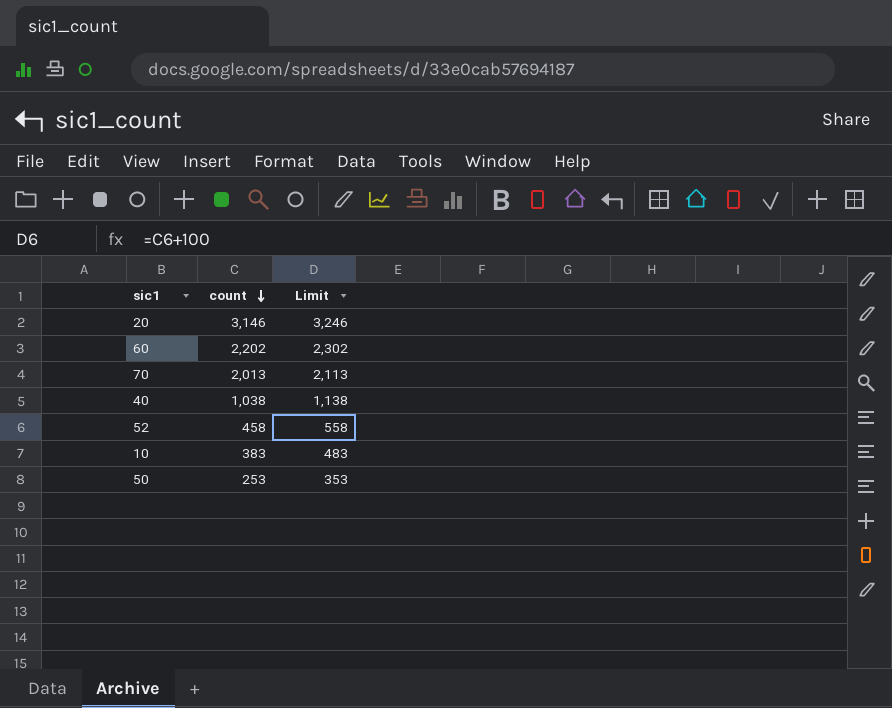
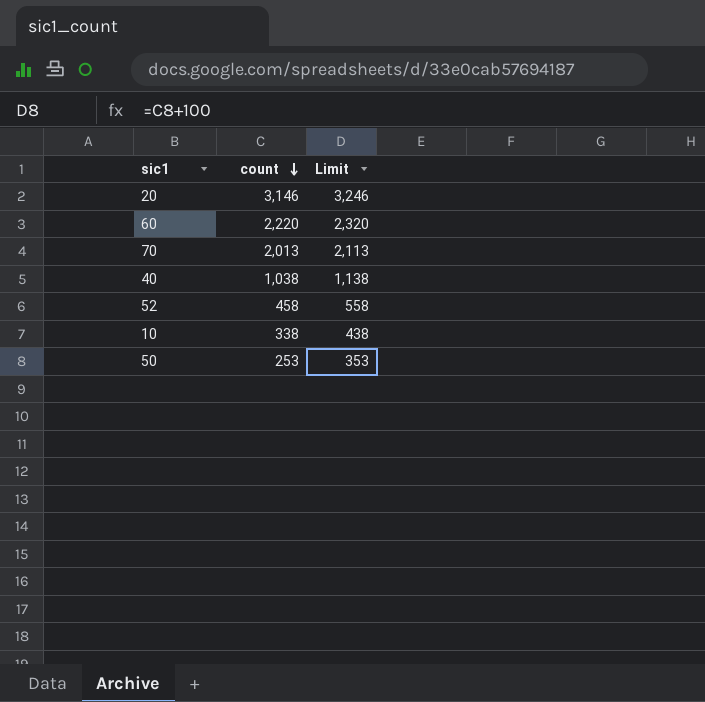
60 | count: 2,202 -> 2,220
60 | Limit: 2,302 -> 2,320
10 | count: 383 -> 338
10 | Limit: 483 -> 438

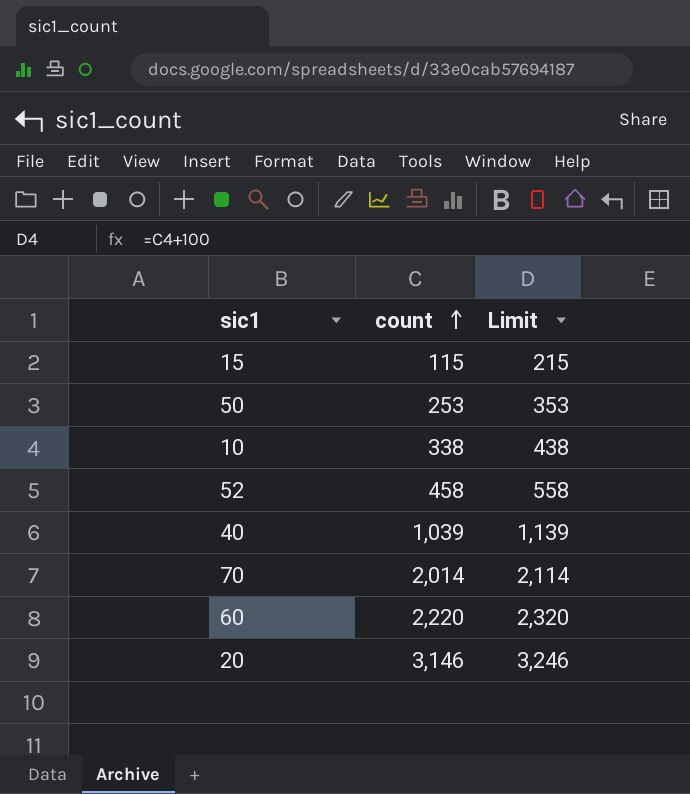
row order: count descending -> count ascending
row 15: none -> 115 | 215
40 | count: 1,038 -> 1,039
40 | Limit: 1,138 -> 1,139
70 | count: 2,013 -> 2,014
70 | Limit: 2,113 -> 2,114

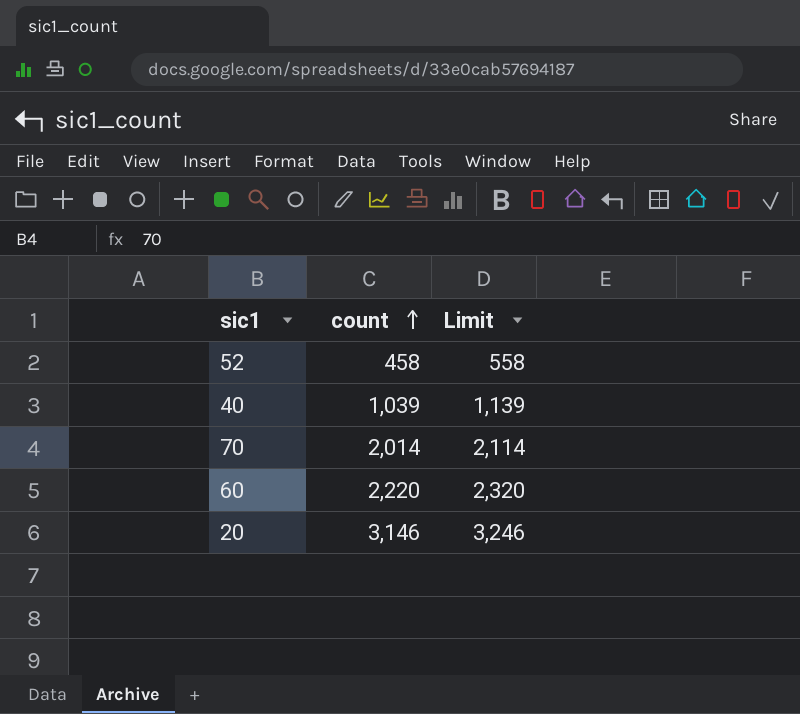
row 15: 115 | 215 -> none
row 50: 253 | 353 -> none
row 10: 338 | 438 -> none

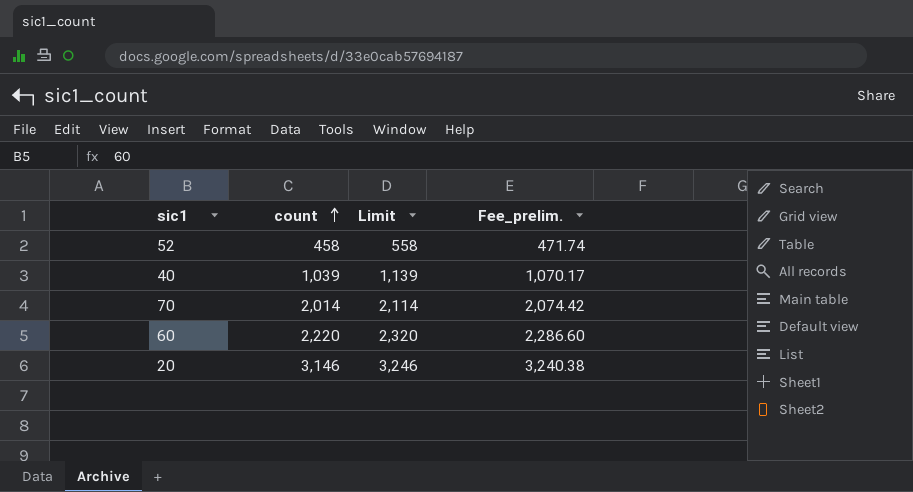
column Fee_prelim. | formula: none -> [count] * 1.03

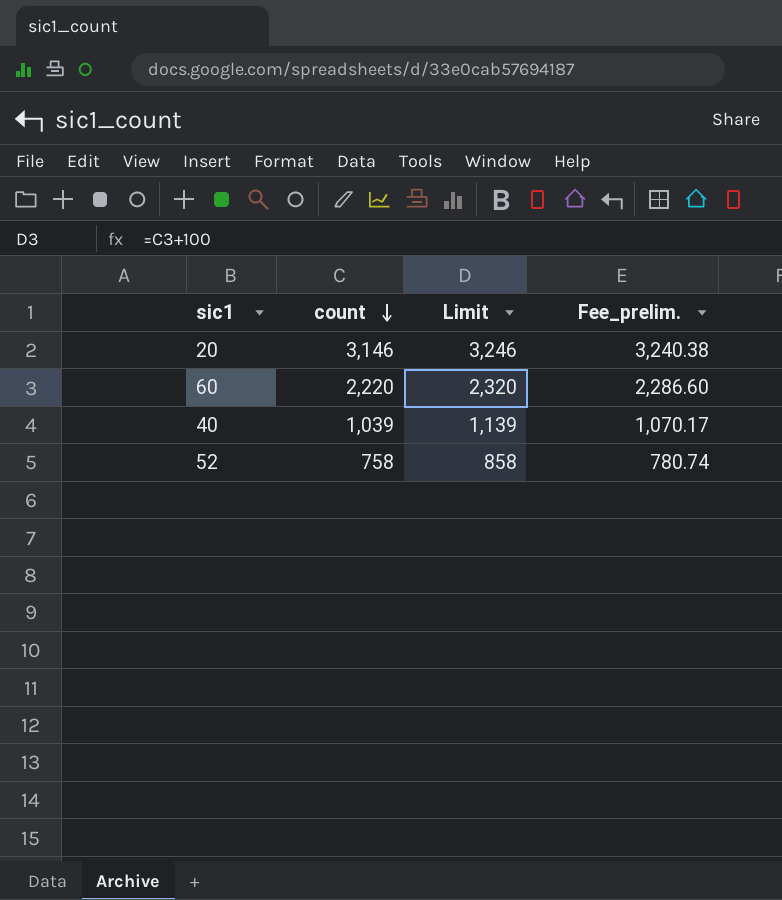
row order: count ascending -> count descending
row 70: 2,014 | 2,114 | 2,074.42 -> none
52 | count: 458 -> 758
52 | Limit: 558 -> 858
52 | Fee_prelim.: 471.74 -> 780.74

